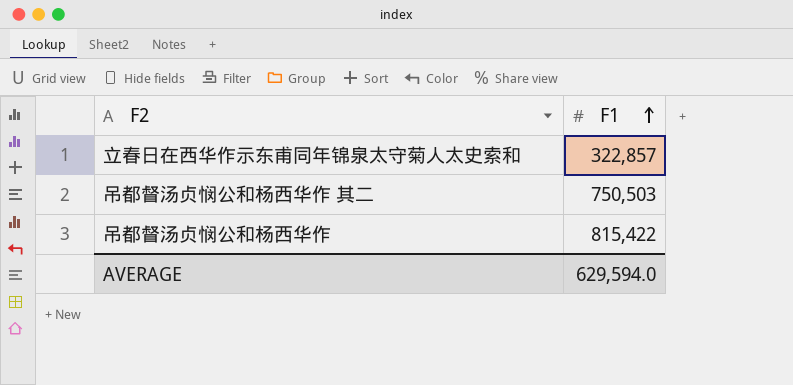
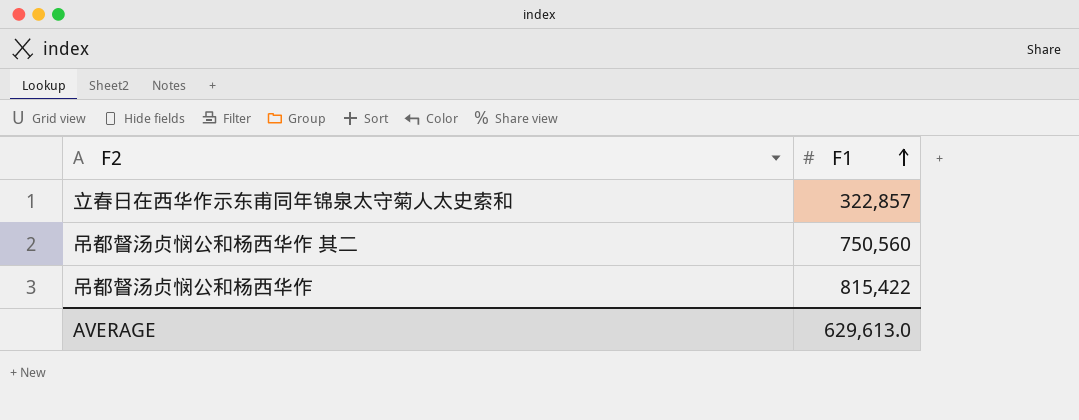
吊都督汤贞悯公和杨西华作 其二 | F1: 750,503 -> 750,560
AVERAGE | F1: 629,594.0 -> 629,613.0

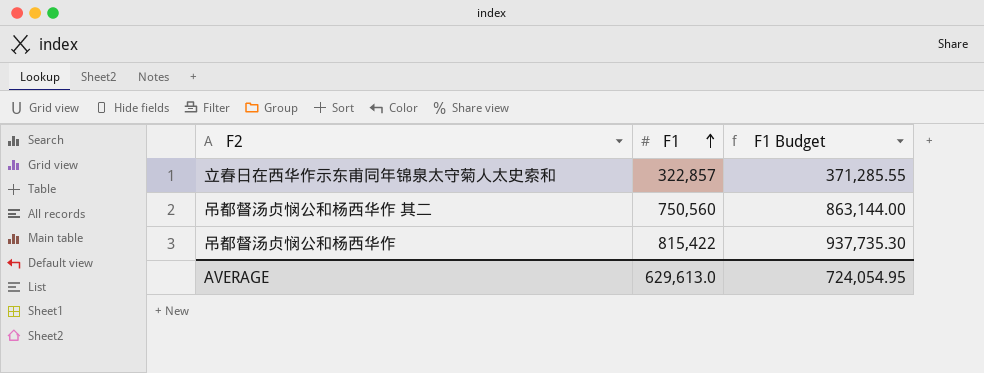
column F1 Budget | formula: none -> [F1] * 1.15

